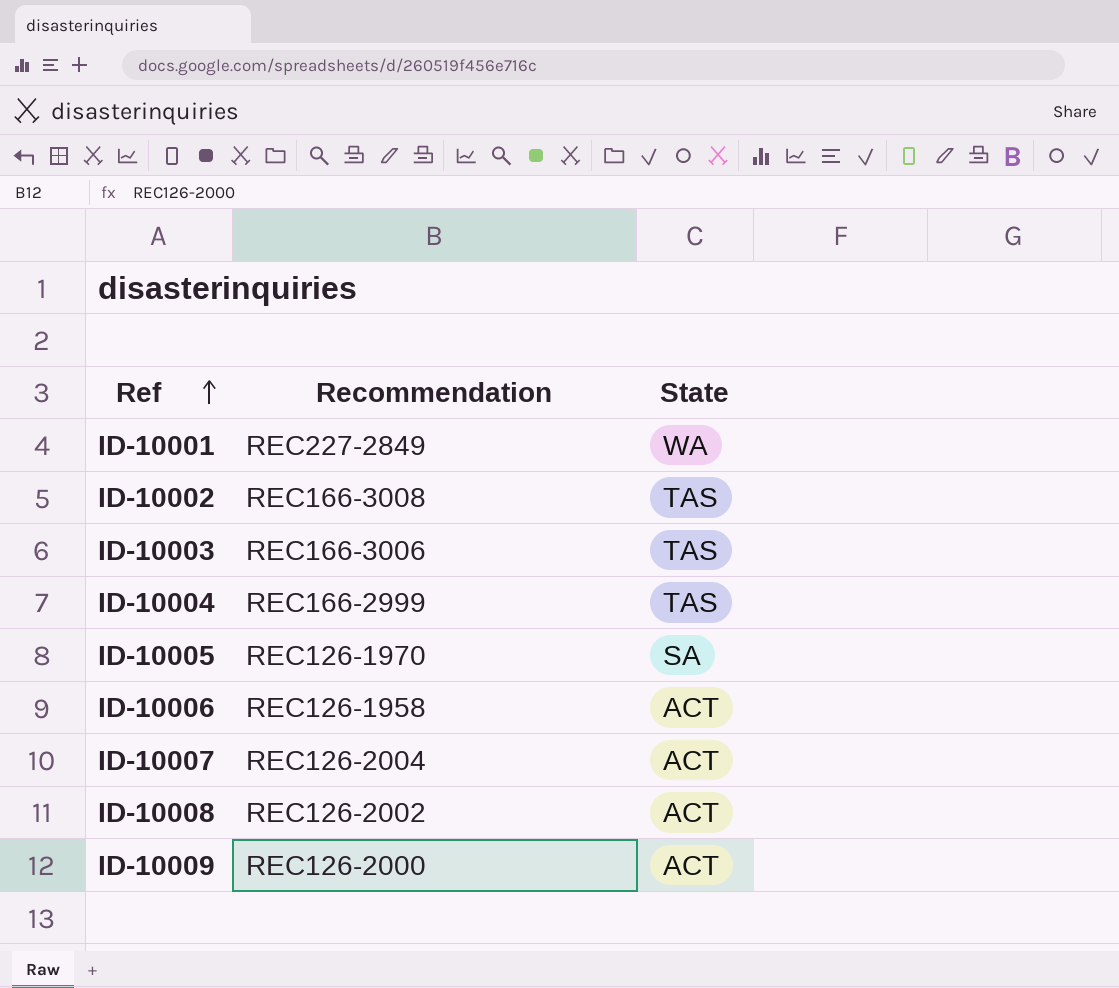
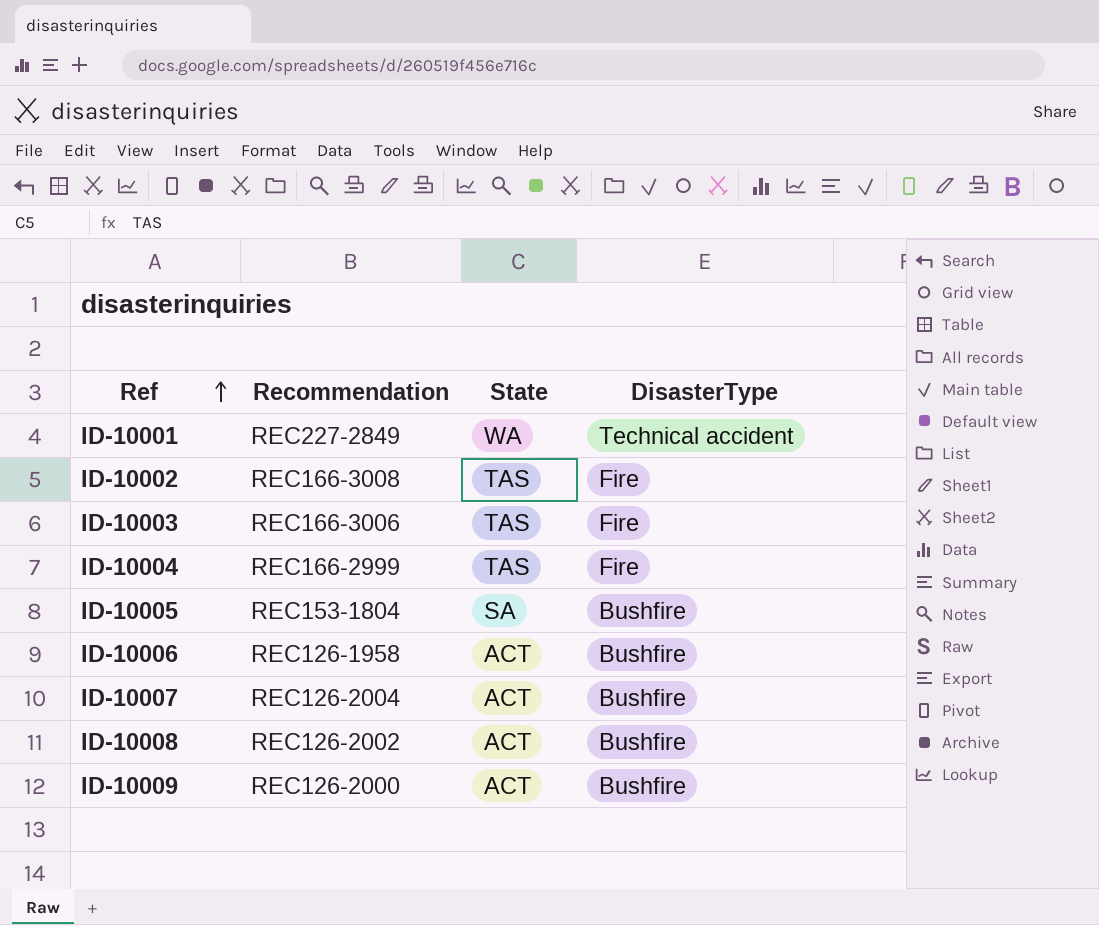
column DisasterType | position: none -> 4
ID-10005 | Recommendation: REC126-1970 -> REC153-1804

